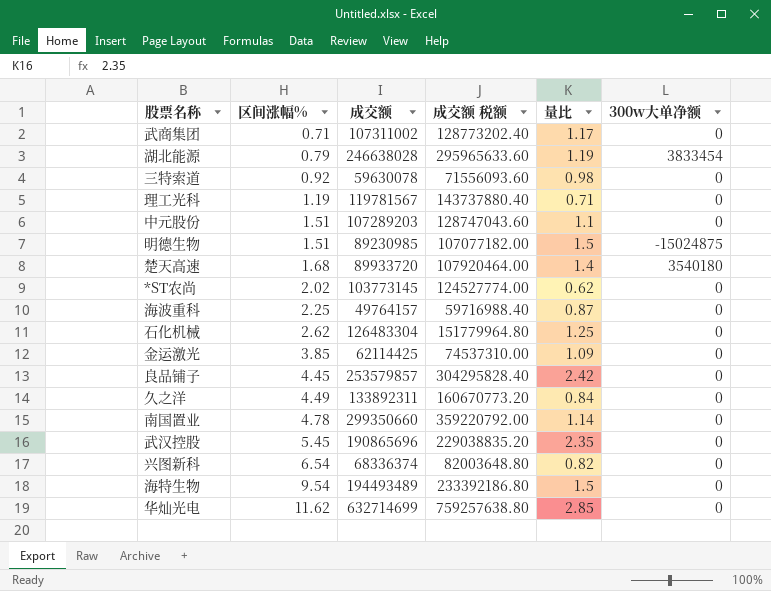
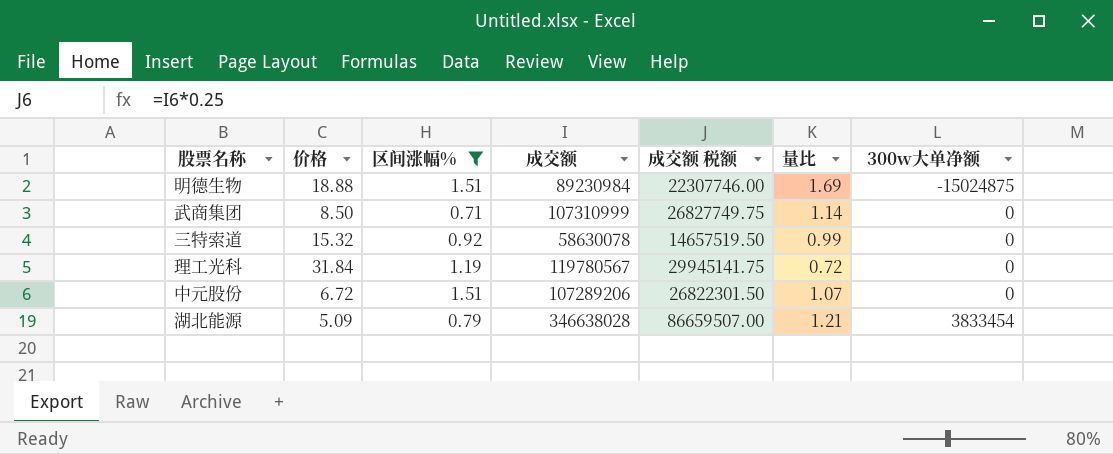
filter: none -> 区间涨幅% <= 1.51
row order: 区间涨幅% ascending -> 300w大单净额 ascending
column 价格 | position: none -> 2
column 成交额 税额 | formula: [成交额] * 1.2 -> [成交额] * 0.25
明德生物 | 成交额: 89230985 -> 89230984
明德生物 | 量比: 1.5 -> 1.69
武商集团 | 成交额: 107311002 -> 107310999
武商集团 | 量比: 1.17 -> 1.14
三特索道 | 成交额: 59630078 -> 58630078
三特索道 | 量比: 0.98 -> 0.99
理工光科 | 成交额: 119781567 -> 119780567
理工光科 | 量比: 0.71 -> 0.72
中元股份 | 成交额: 107289203 -> 107289206
中元股份 | 量比: 1.1 -> 1.07
湖北能源 | 成交额: 246638028 -> 346638028
湖北能源 | 量比: 1.19 -> 1.21

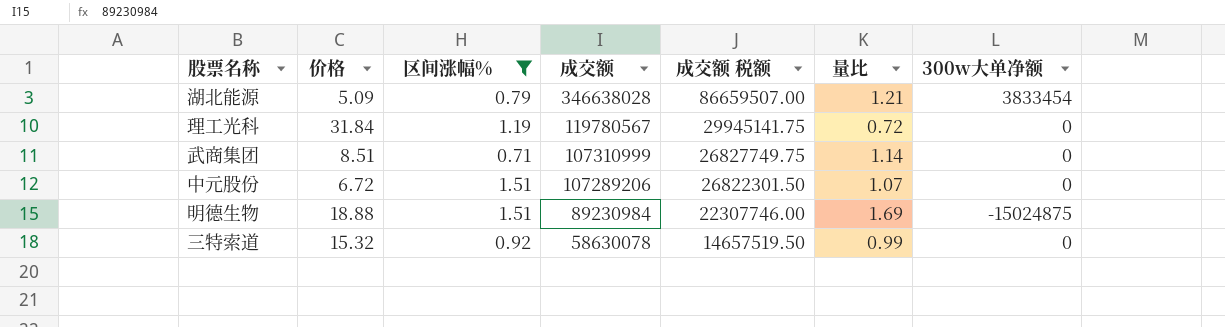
row order: 300w大单净额 ascending -> 成交额 descending
武商集团 | 价格: 8.50 -> 8.51

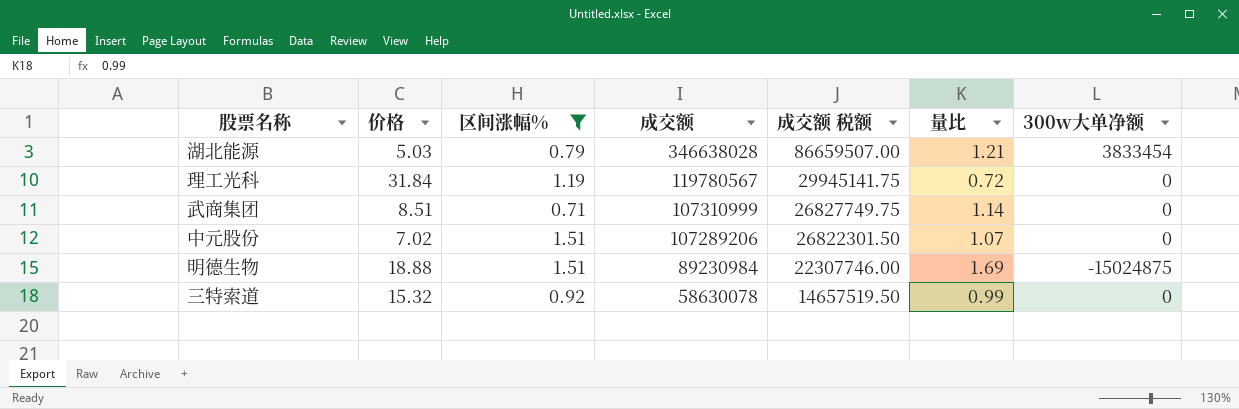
湖北能源 | 价格: 5.09 -> 5.03
中元股份 | 价格: 6.72 -> 7.02

